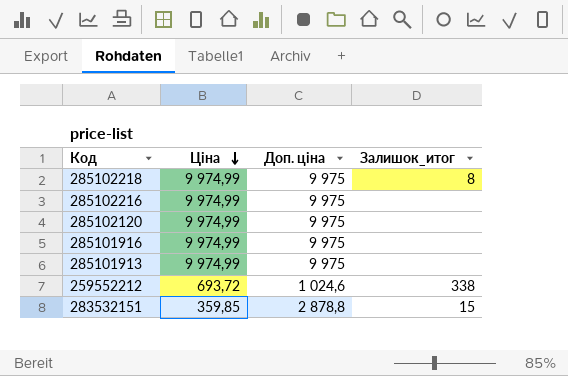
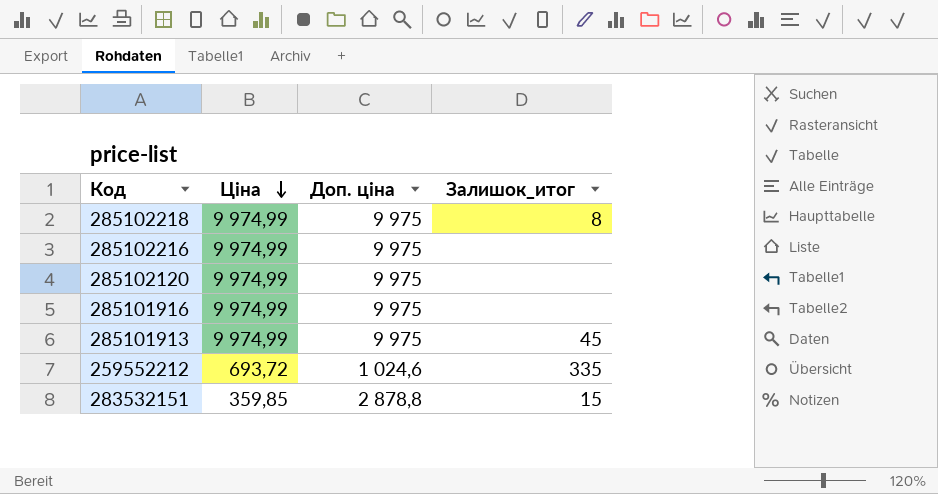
285101913 | Залишок_итог: none -> 45
259552212 | Залишок_итог: 338 -> 335

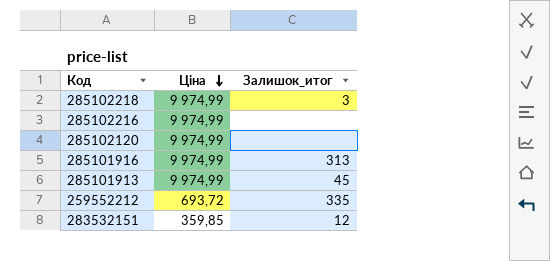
column Доп. ціна | position: 3 -> none
285102218 | Залишок_итог: 8 -> 3
285101916 | Залишок_итог: none -> 313
283532151 | Залишок_итог: 15 -> 12

